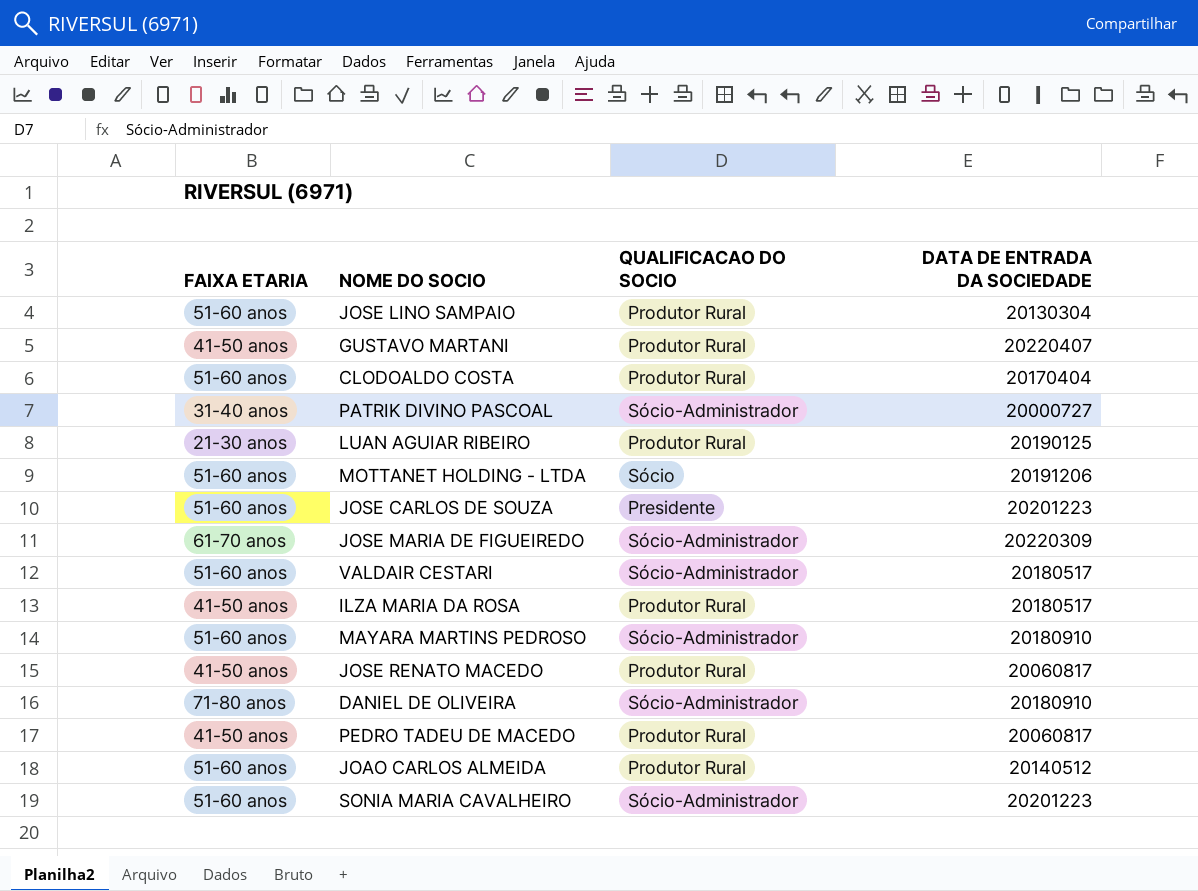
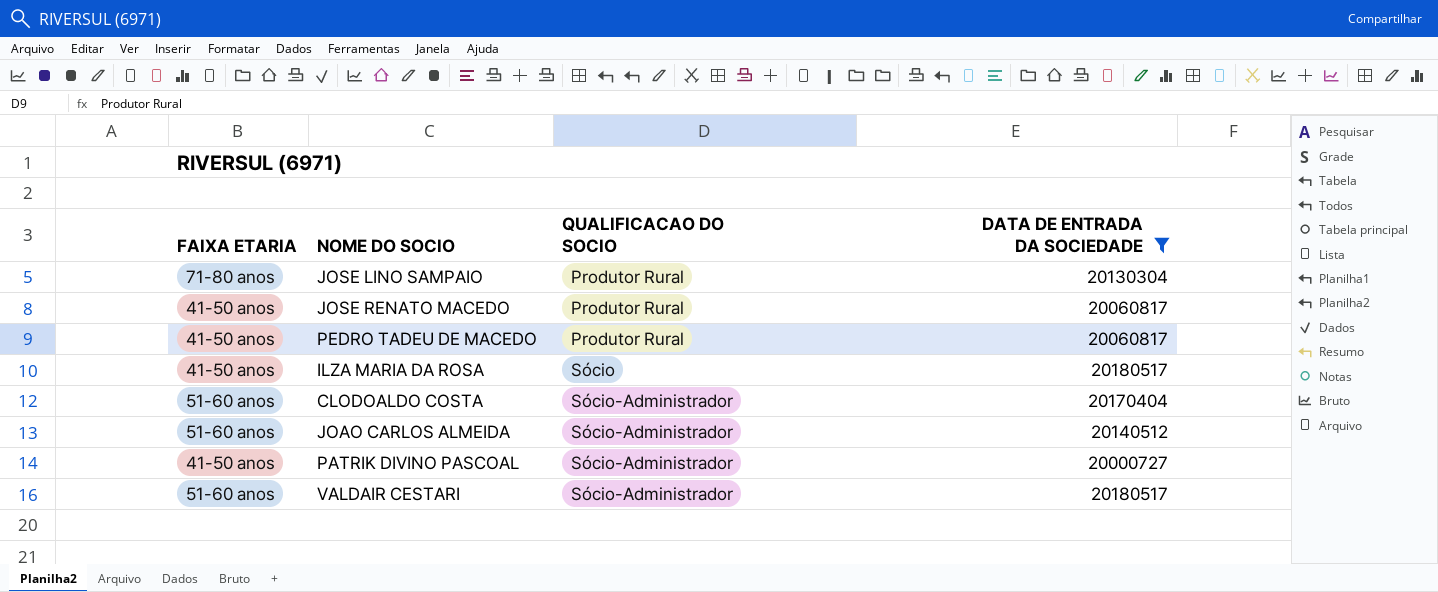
filter: none -> DATA DE ENTRADA DA SOCIEDADE <= 20180517
row order: none -> QUALIFICACAO DO SOCIO ascending
JOSE LINO SAMPAIO | FAIXA ETARIA: 51-60 anos -> 71-80 anos
ILZA MARIA DA ROSA | QUALIFICACAO DO SOCIO: Produtor Rural -> Sócio
CLODOALDO COSTA | QUALIFICACAO DO SOCIO: Produtor Rural -> Sócio-Administrador
JOAO CARLOS ALMEIDA | QUALIFICACAO DO SOCIO: Produtor Rural -> Sócio-Administrador
PATRIK DIVINO PASCOAL | FAIXA ETARIA: 31-40 anos -> 41-50 anos

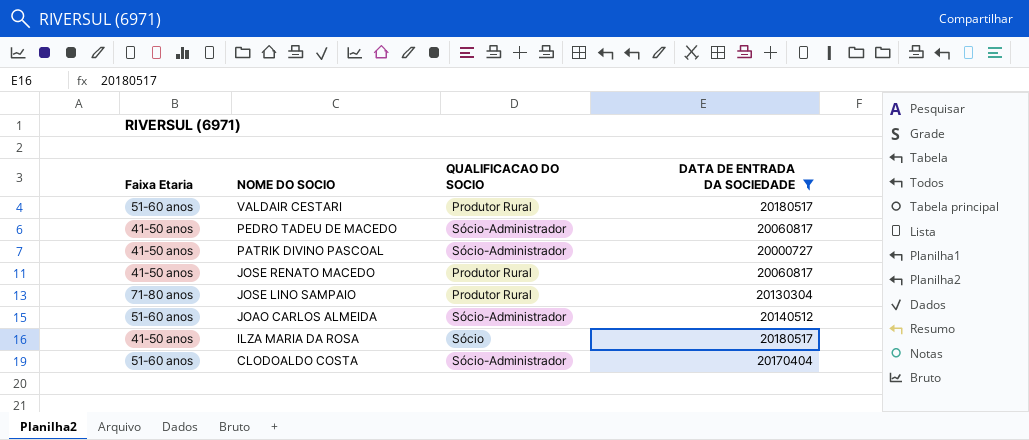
row order: QUALIFICACAO DO SOCIO ascending -> NOME DO SOCIO descending
column name: FAIXA ETARIA -> Faixa Etaria
VALDAIR CESTARI | QUALIFICACAO DO SOCIO: Sócio-Administrador -> Produtor Rural
PEDRO TADEU DE MACEDO | QUALIFICACAO DO SOCIO: Produtor Rural -> Sócio-Administrador

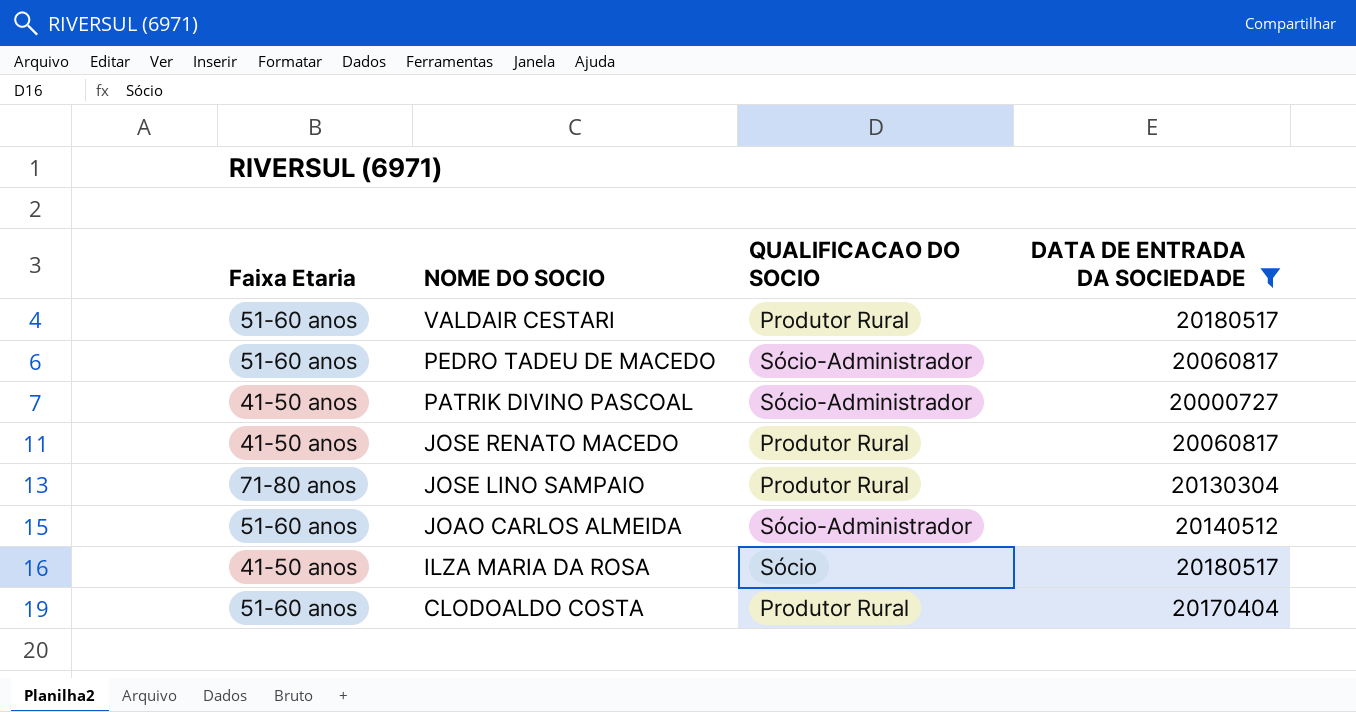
PEDRO TADEU DE MACEDO | Faixa Etaria: 41-50 anos -> 51-60 anos
CLODOALDO COSTA | QUALIFICACAO DO SOCIO: Sócio-Administrador -> Produtor Rural

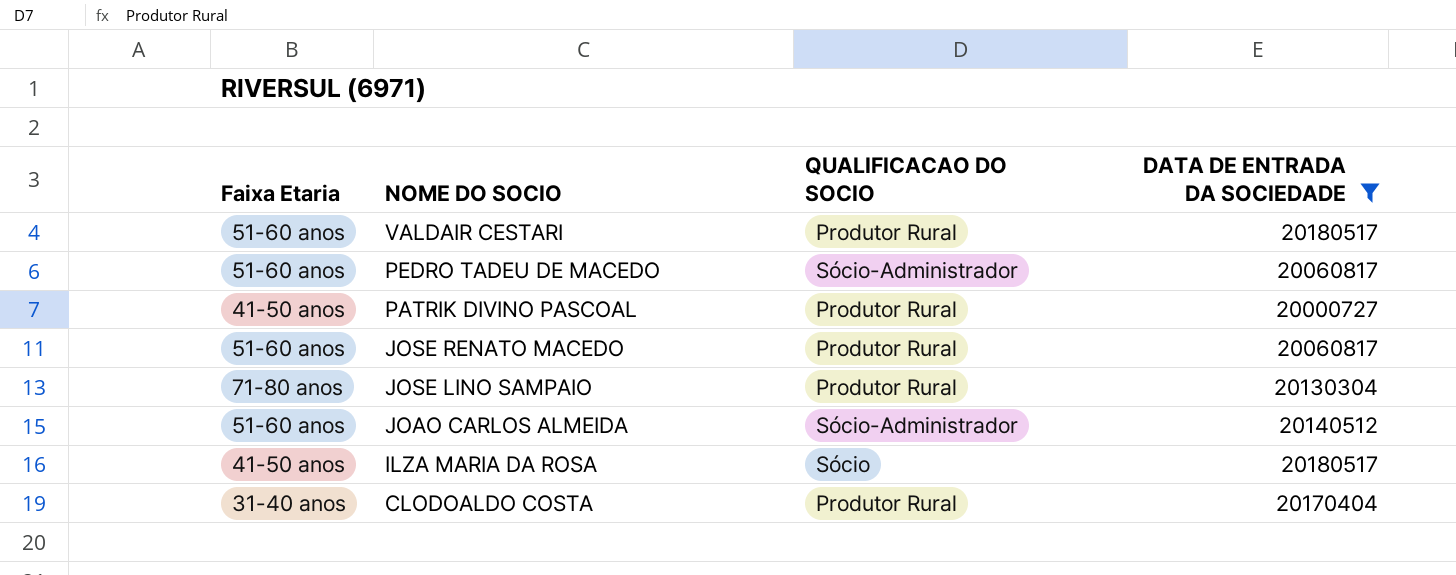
PATRIK DIVINO PASCOAL | QUALIFICACAO DO SOCIO: Sócio-Administrador -> Produtor Rural
JOSE RENATO MACEDO | Faixa Etaria: 41-50 anos -> 51-60 anos
CLODOALDO COSTA | Faixa Etaria: 51-60 anos -> 31-40 anos

